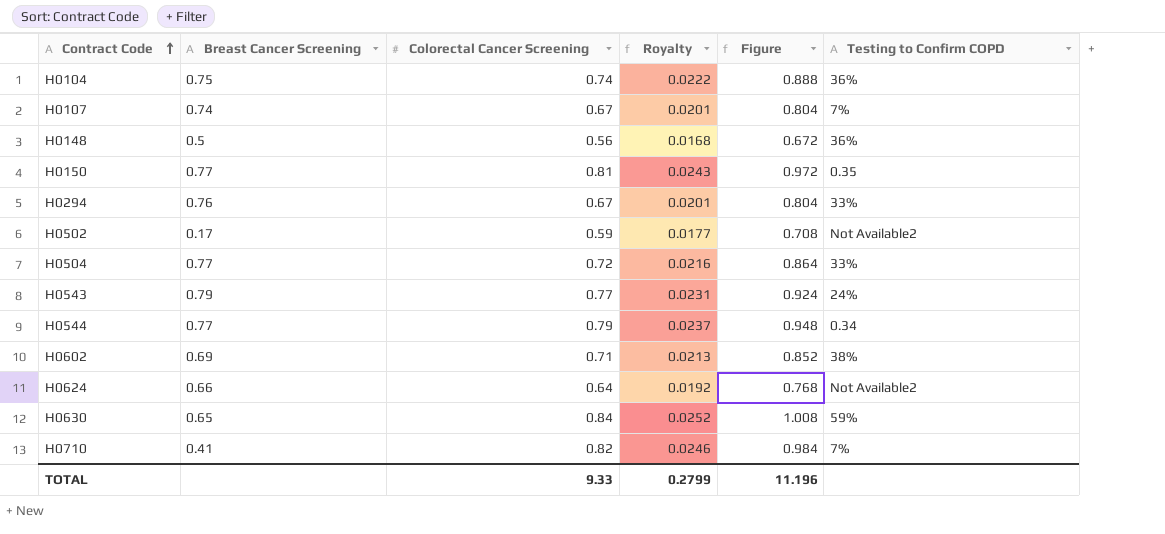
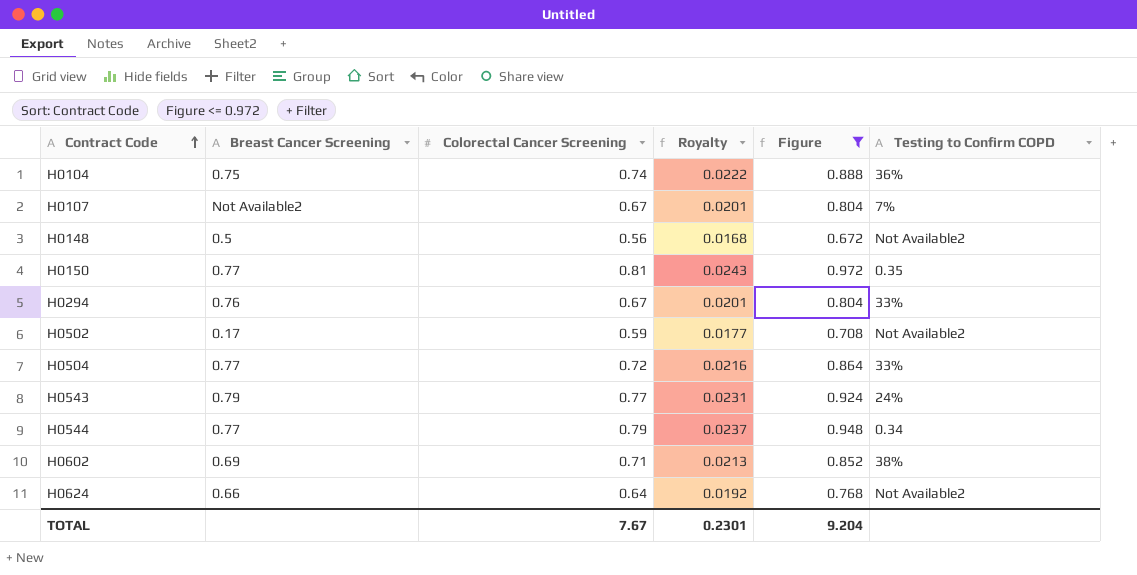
filter: none -> Figure <= 0.972
H0107 | Breast Cancer Screening: 0.74 -> Not Available2
H0148 | Testing to Confirm COPD: 36% -> Not Available2
TOTAL | Colorectal Cancer Screening: 9.33 -> 7.67
TOTAL | Royalty: 0.2799 -> 0.2301
TOTAL | Figure: 11.196 -> 9.204

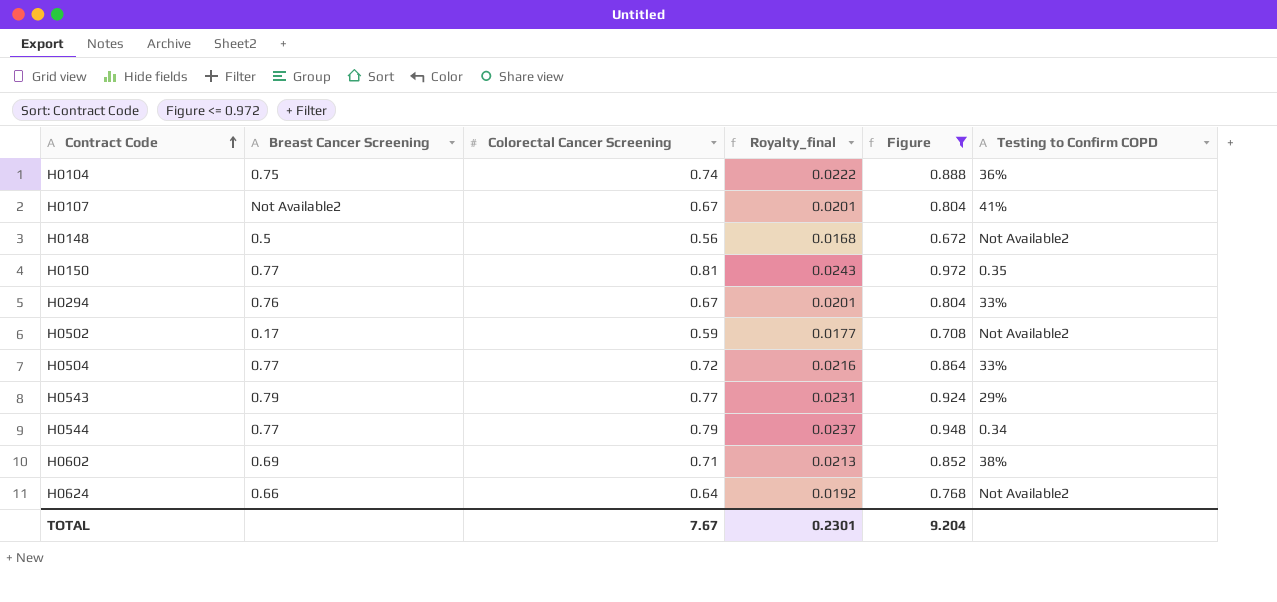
column name: Royalty -> Royalty_final
H0107 | Testing to Confirm COPD: 7% -> 41%
H0543 | Testing to Confirm COPD: 24% -> 29%

